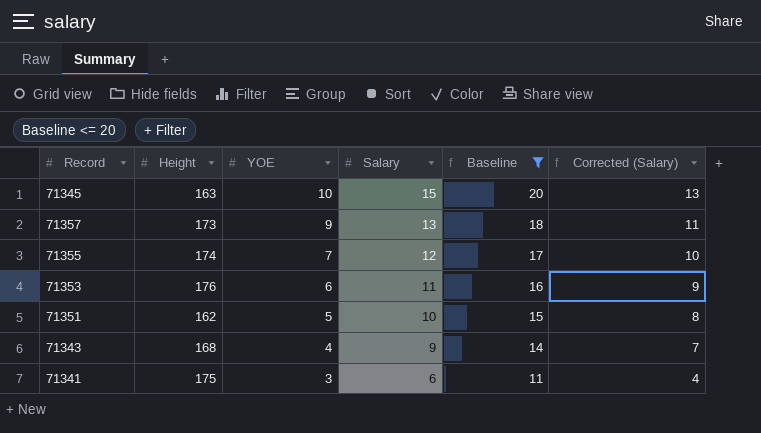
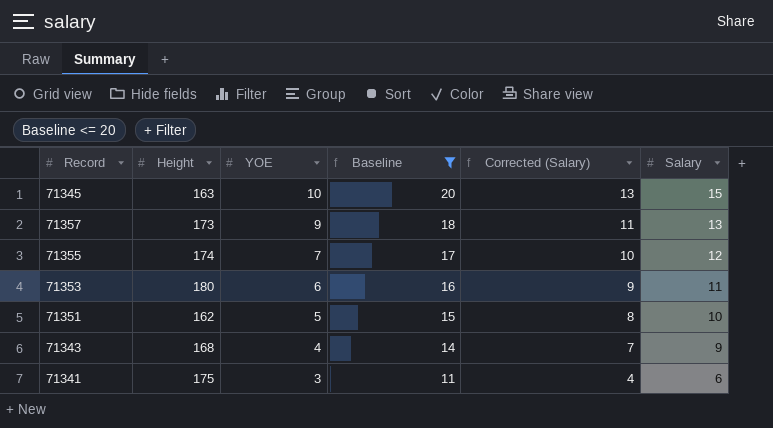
column Salary | position: 4 -> 6
71353 | Height: 176 -> 180

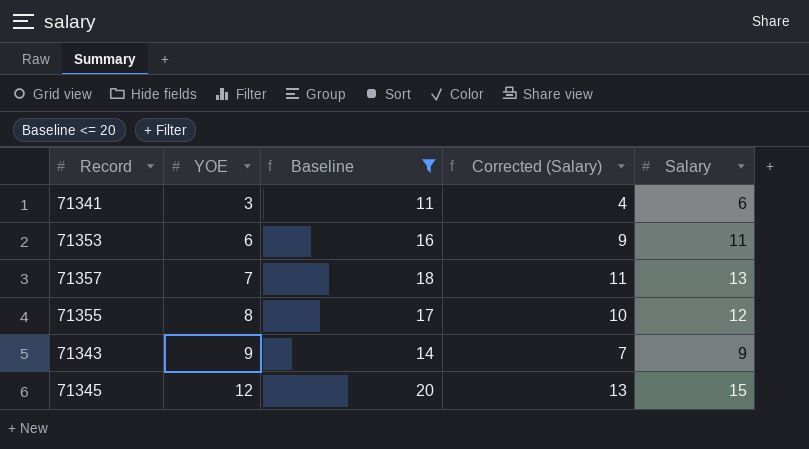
row order: YOE descending -> YOE ascending
column Height | position: 2 -> none
row 71351: 162 | 5 | 15 | 8 | 10 -> none
71357 | YOE: 9 -> 7
71355 | YOE: 7 -> 8
71343 | YOE: 4 -> 9
71345 | YOE: 10 -> 12

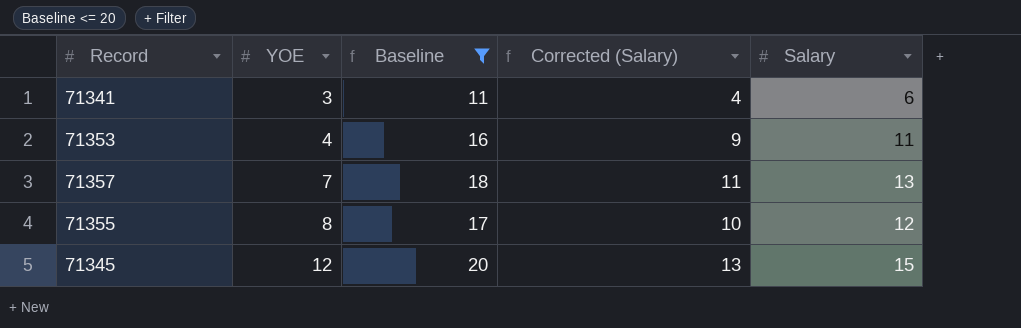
row 71343: 9 | 14 | 7 | 9 -> none
71353 | YOE: 6 -> 4

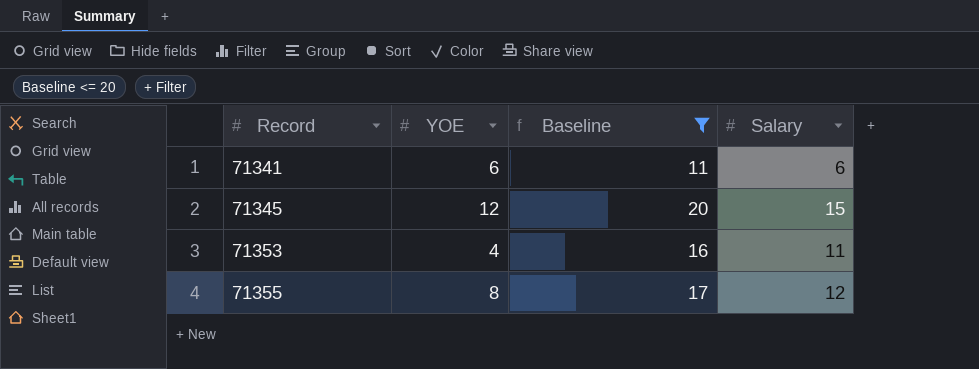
row order: YOE ascending -> Record ascending
column Corrected (Salary) | formula: [Salary] - 2 -> none
row 71357: 7 | 18 | 11 | 13 -> none
71341 | YOE: 3 -> 6

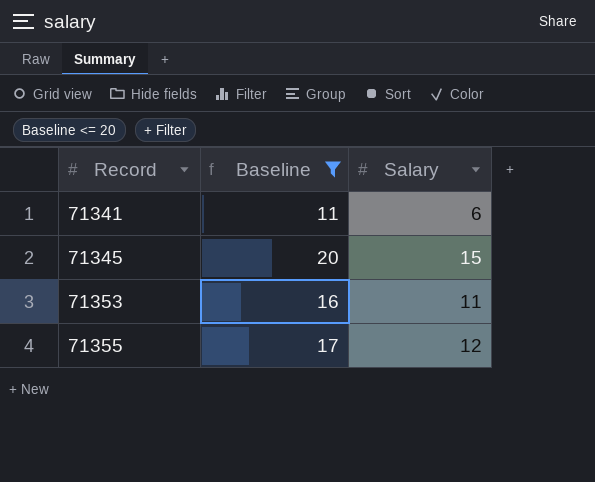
column YOE | position: 2 -> none

